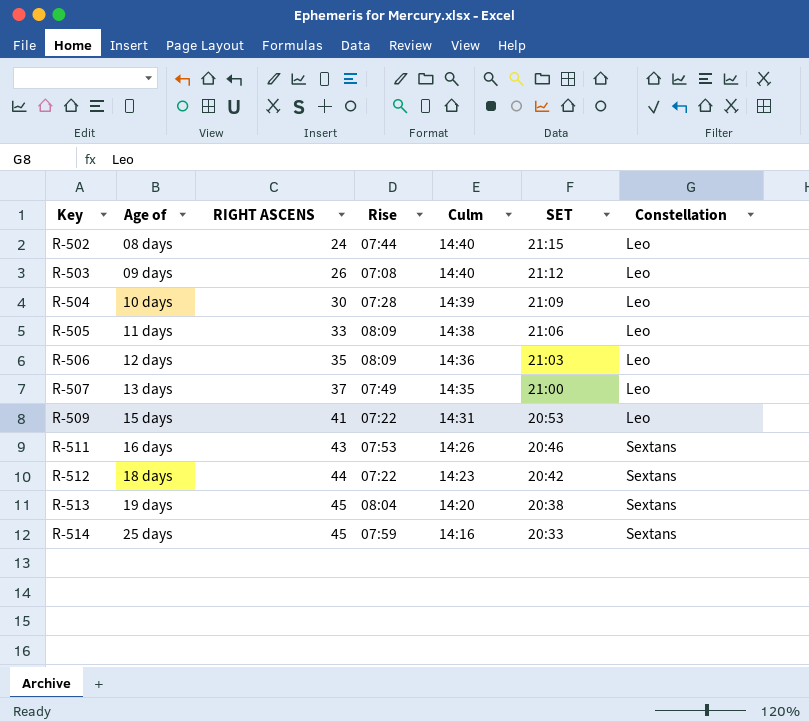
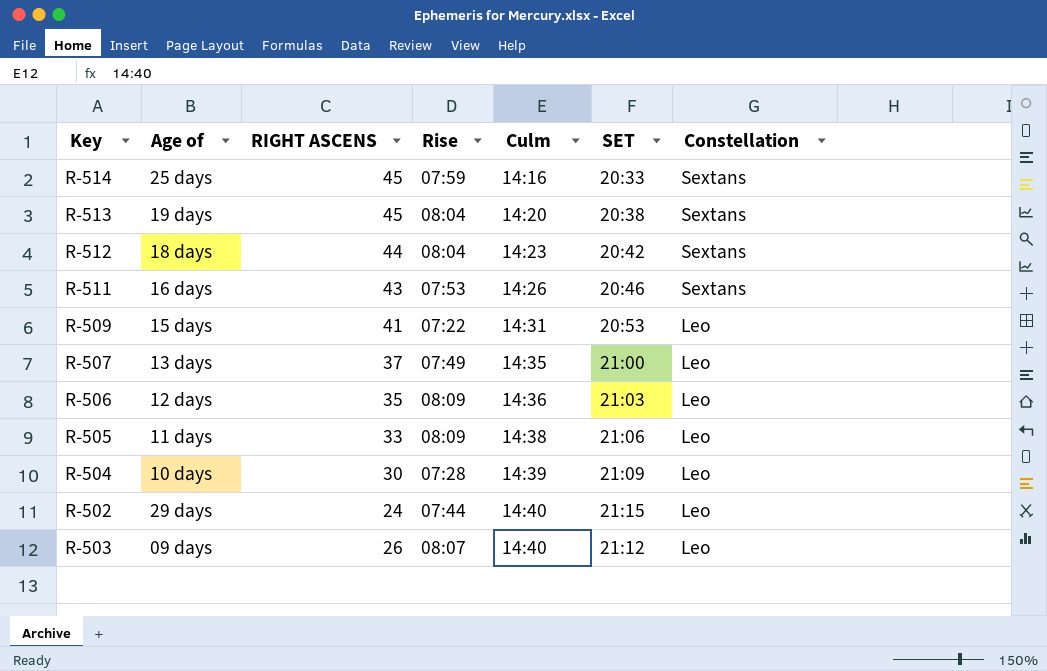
row order: Key ascending -> Culm ascending
R-512 | Rise: 07:22 -> 08:04
R-502 | Age of: 08 days -> 29 days
R-503 | Rise: 07:08 -> 08:07

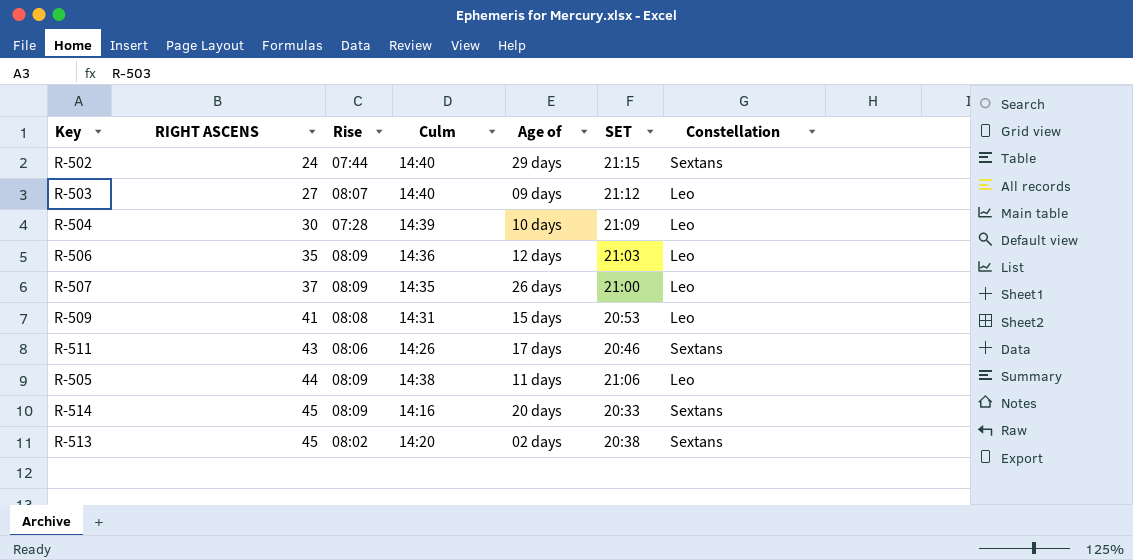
row order: Culm ascending -> RIGHT ASCENS ascending
column Age of | position: 2 -> 5
row R-512: 18 days | 44 | 08:04 | 14:23 | 20:42 | Sextans -> none
R-502 | Constellation: Leo -> Sextans
R-503 | RIGHT ASCENS: 26 -> 27
R-507 | Rise: 07:49 -> 08:09
R-507 | Age of: 13 days -> 26 days
R-509 | Rise: 07:22 -> 08:08
R-511 | Rise: 07:53 -> 08:06
R-511 | Age of: 16 days -> 17 days
R-505 | RIGHT ASCENS: 33 -> 44
R-514 | Rise: 07:59 -> 08:09
R-514 | Age of: 25 days -> 20 days
R-513 | Rise: 08:04 -> 08:02
R-513 | Age of: 19 days -> 02 days

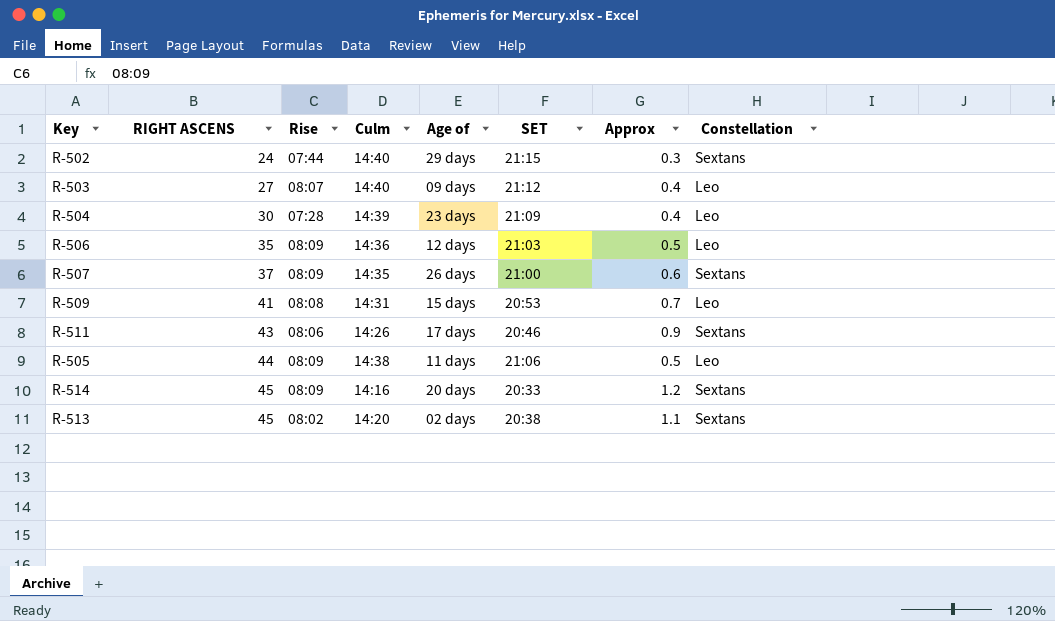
column Approx | position: none -> 7
R-504 | Age of: 10 days -> 23 days
R-507 | Constellation: Leo -> Sextans

